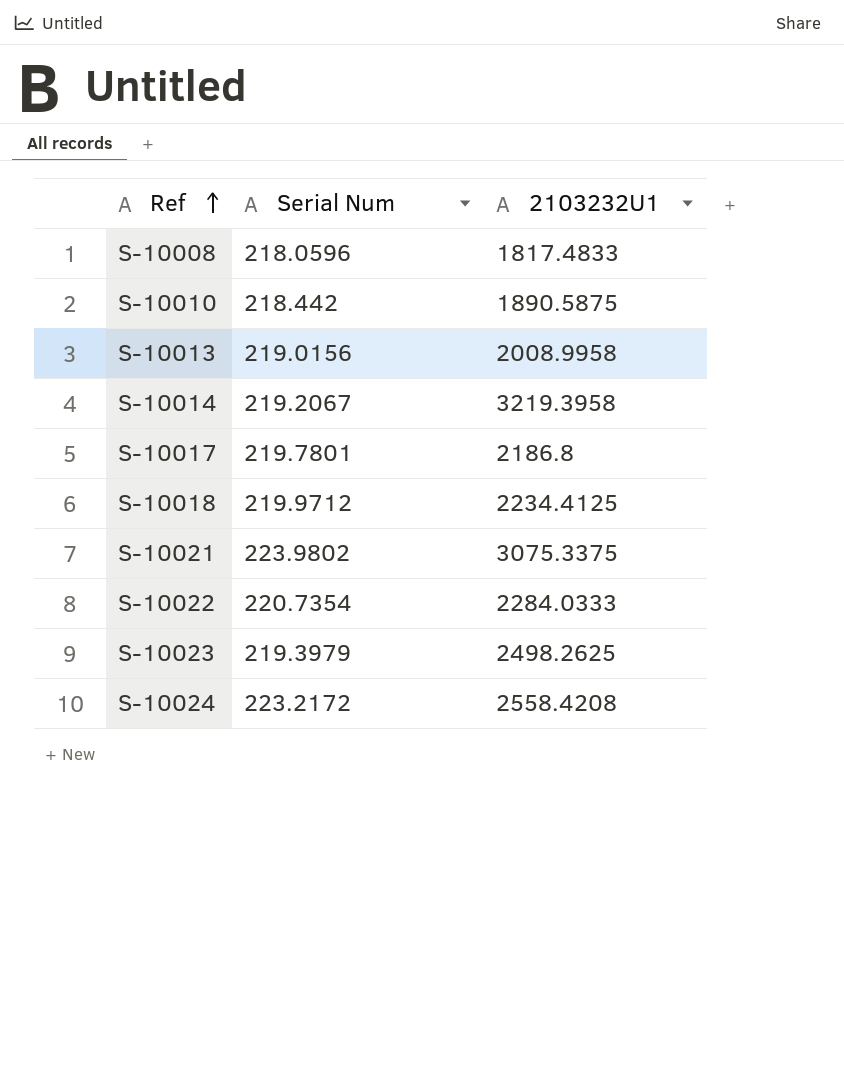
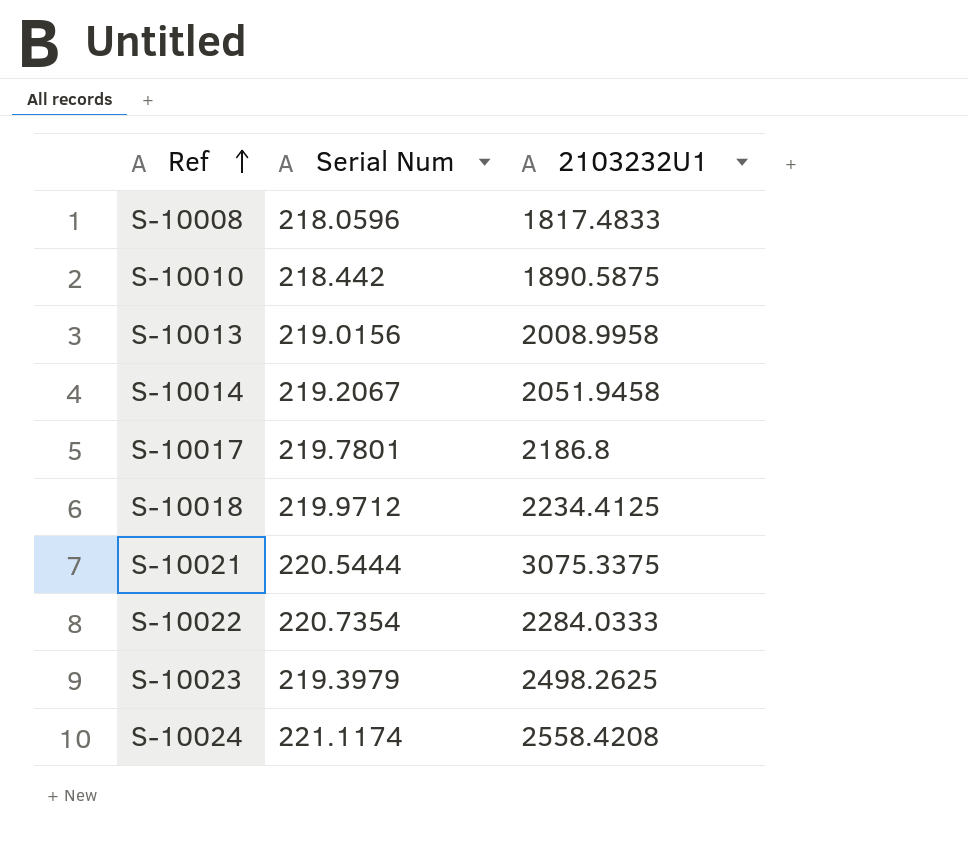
S-10014 | 2103232U1: 3219.3958 -> 2051.9458
S-10021 | Serial Num: 223.9802 -> 220.5444
S-10024 | Serial Num: 223.2172 -> 221.1174

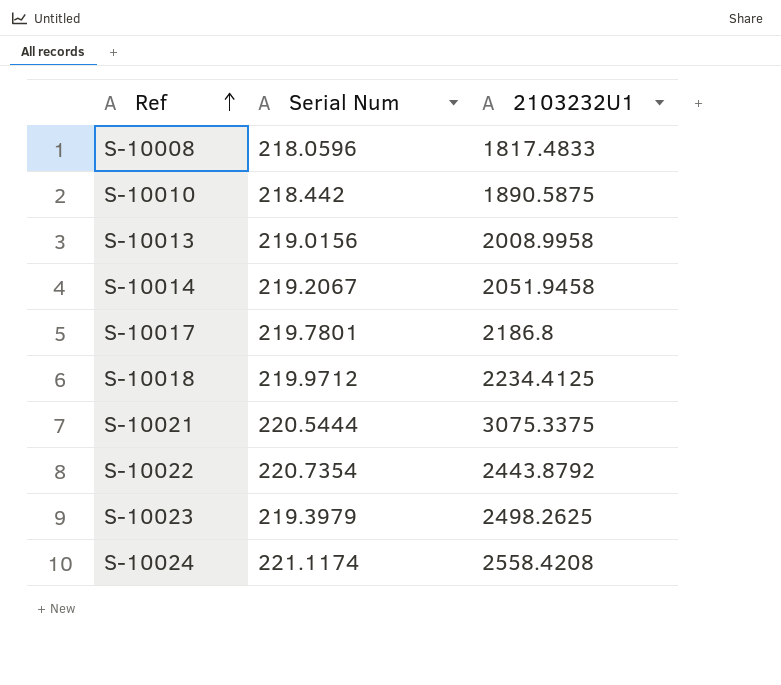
S-10022 | 2103232U1: 2284.0333 -> 2443.8792

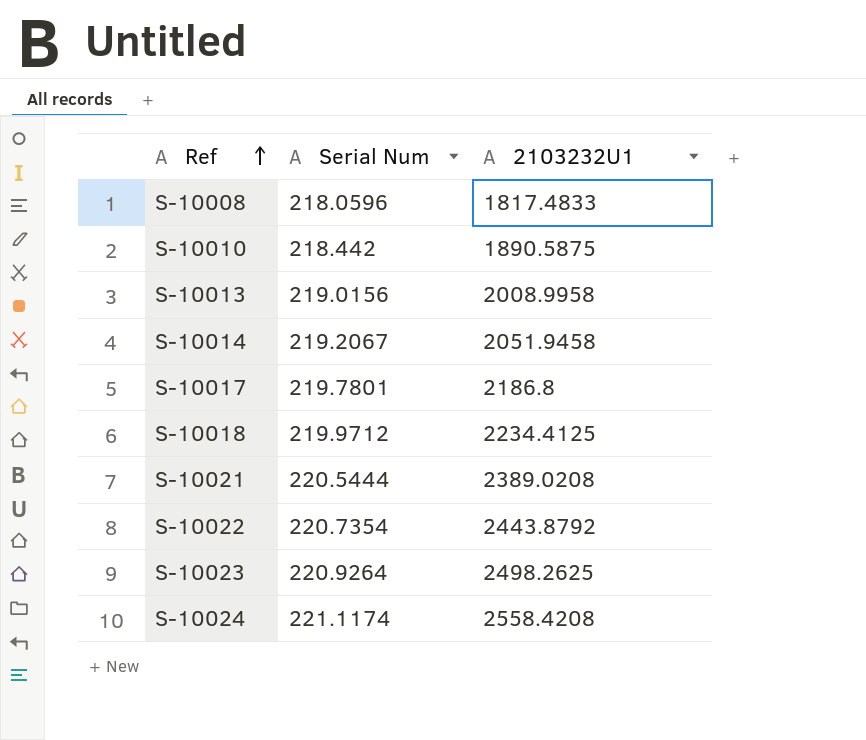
S-10021 | 2103232U1: 3075.3375 -> 2389.0208
S-10023 | Serial Num: 219.3979 -> 220.9264

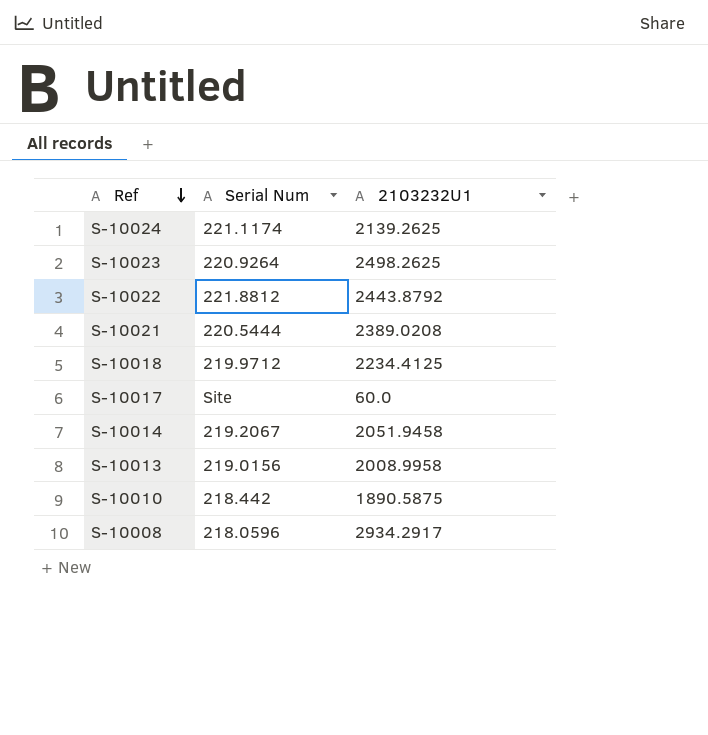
row order: Ref ascending -> Ref descending
S-10024 | 2103232U1: 2558.4208 -> 2139.2625
S-10022 | Serial Num: 220.7354 -> 221.8812
S-10017 | Serial Num: 219.7801 -> Site
S-10017 | 2103232U1: 2186.8 -> 60.0
S-10008 | 2103232U1: 1817.4833 -> 2934.2917

